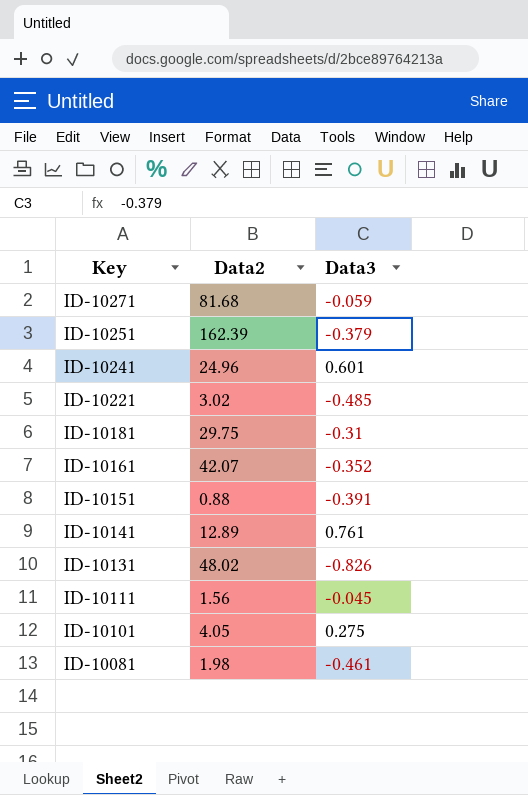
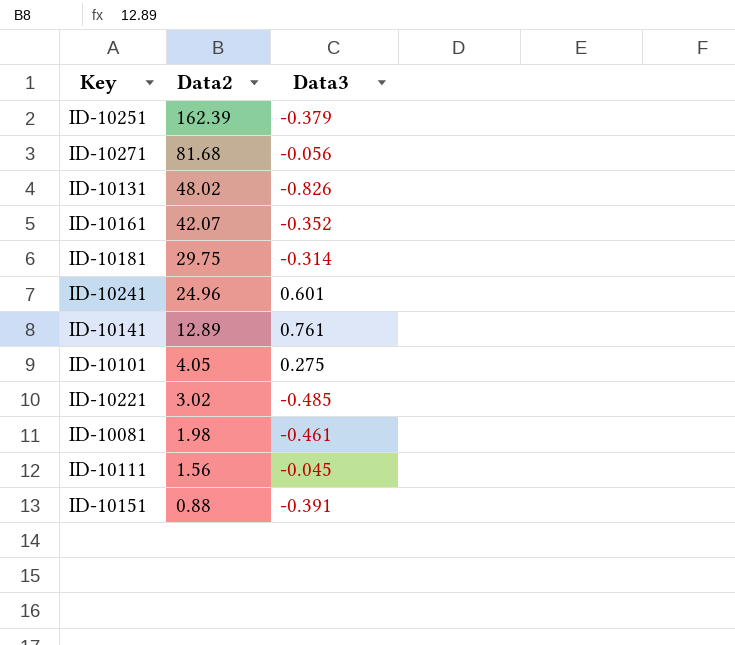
row order: Key descending -> Data2 descending
ID-10271 | Data3: -0.059 -> -0.056
ID-10181 | Data3: -0.31 -> -0.314

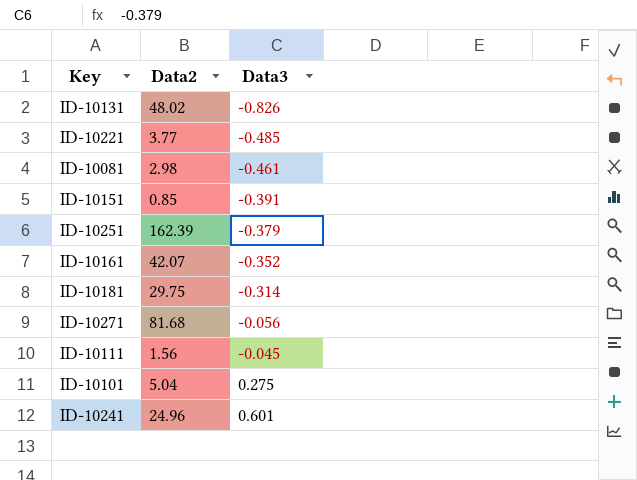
row order: Data2 descending -> Data3 ascending
row ID-10141: 12.89 | 0.761 -> none
ID-10221 | Data2: 3.02 -> 3.77
ID-10081 | Data2: 1.98 -> 2.98
ID-10151 | Data2: 0.88 -> 0.85
ID-10101 | Data2: 4.05 -> 5.04

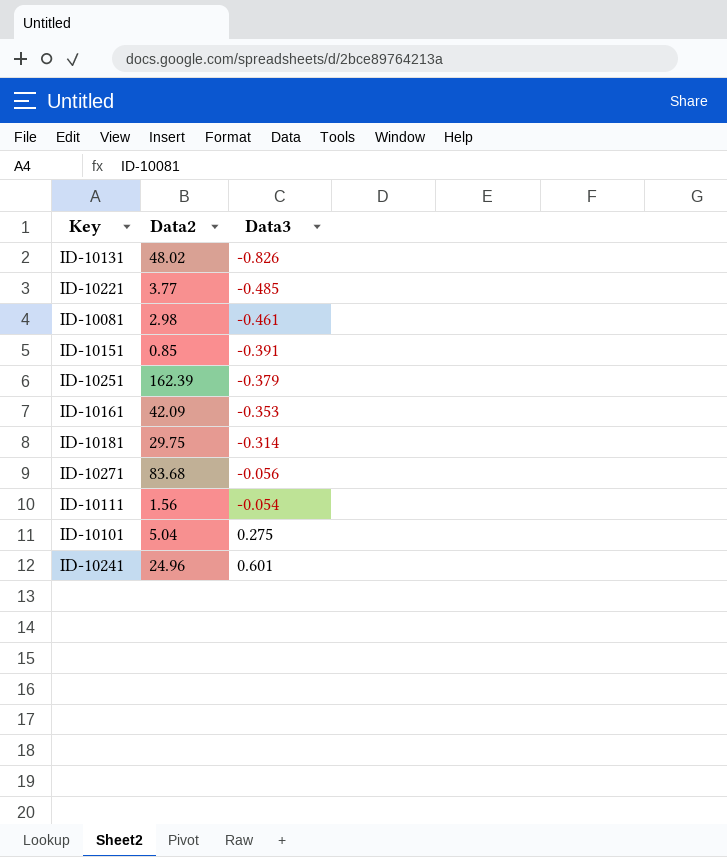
ID-10161 | Data2: 42.07 -> 42.09
ID-10161 | Data3: -0.352 -> -0.353
ID-10271 | Data2: 81.68 -> 83.68
ID-10111 | Data3: -0.045 -> -0.054

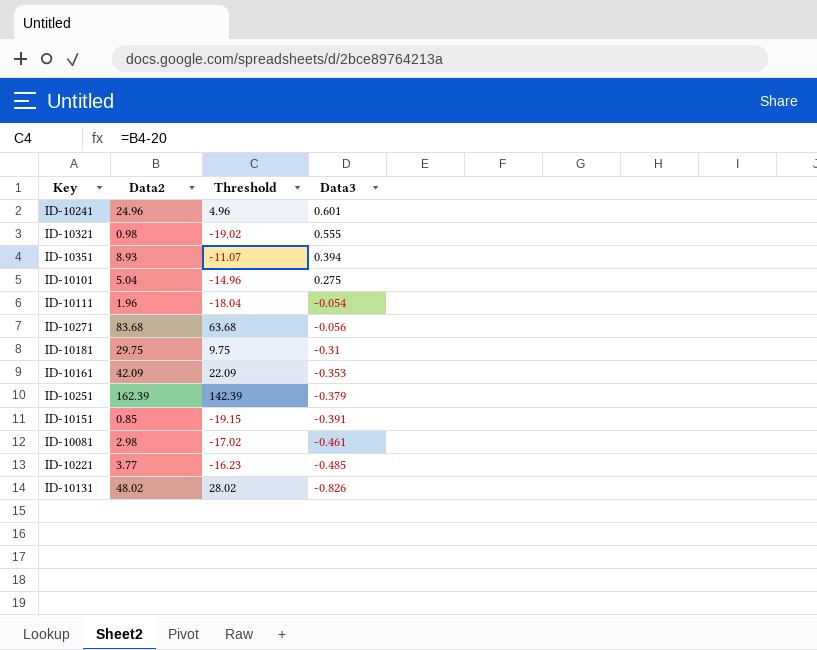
row order: Data3 ascending -> Data3 descending
column Threshold | formula: none -> [Data2] - 20
row ID-10321: none -> 0.98 | -19.02 | 0.555
row ID-10351: none -> 8.93 | -11.07 | 0.394
ID-10111 | Data2: 1.56 -> 1.96
ID-10181 | Data3: -0.314 -> -0.31

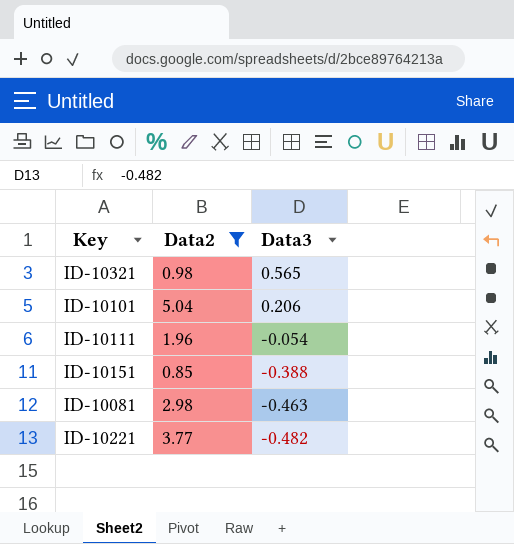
filter: none -> Data2 <= 5.04
column Threshold | formula: [Data2] - 20 -> none
ID-10321 | Data3: 0.555 -> 0.565
ID-10101 | Data3: 0.275 -> 0.206
ID-10151 | Data3: -0.391 -> -0.388
ID-10081 | Data3: -0.461 -> -0.463
ID-10221 | Data3: -0.485 -> -0.482

